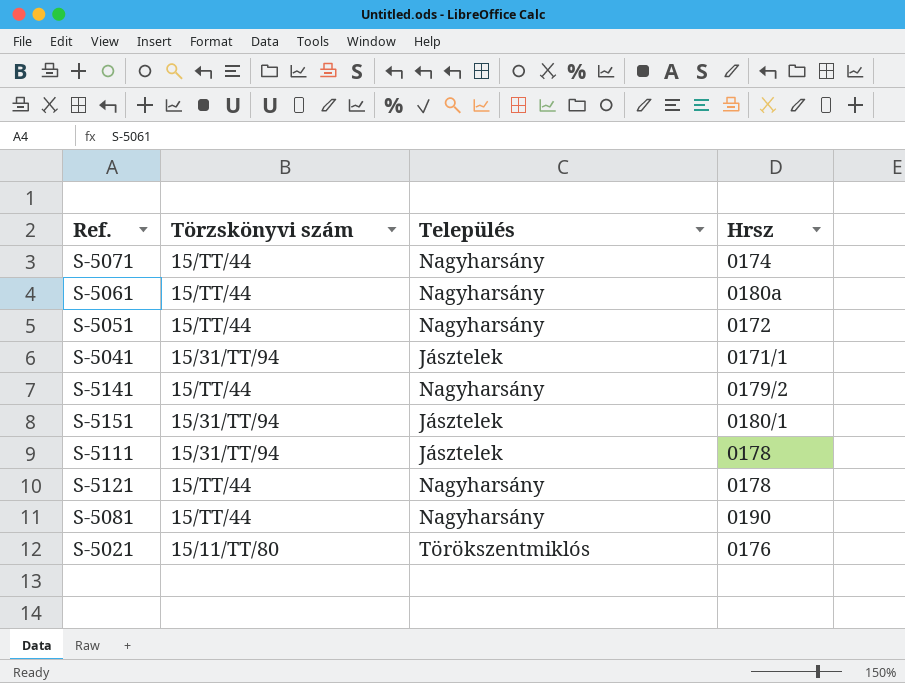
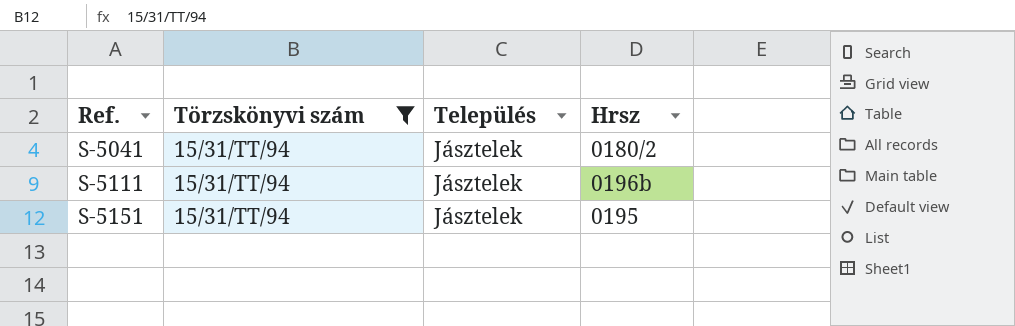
filter: none -> Törzskönyvi szám = 15/31/TT/94
row order: none -> Ref. ascending
S-5041 | Hrsz: 0171/1 -> 0180/2
S-5111 | Hrsz: 0178 -> 0196b
S-5151 | Hrsz: 0180/1 -> 0195

